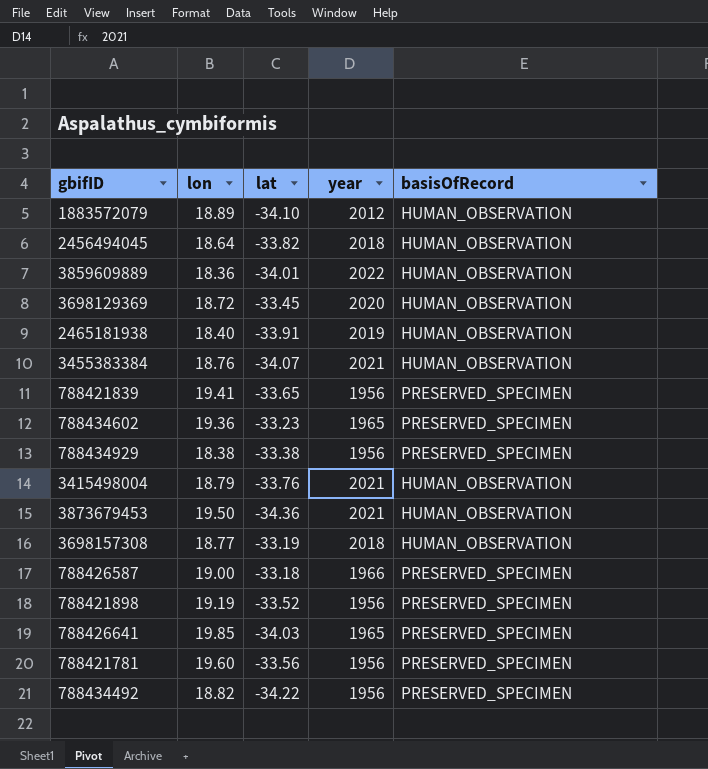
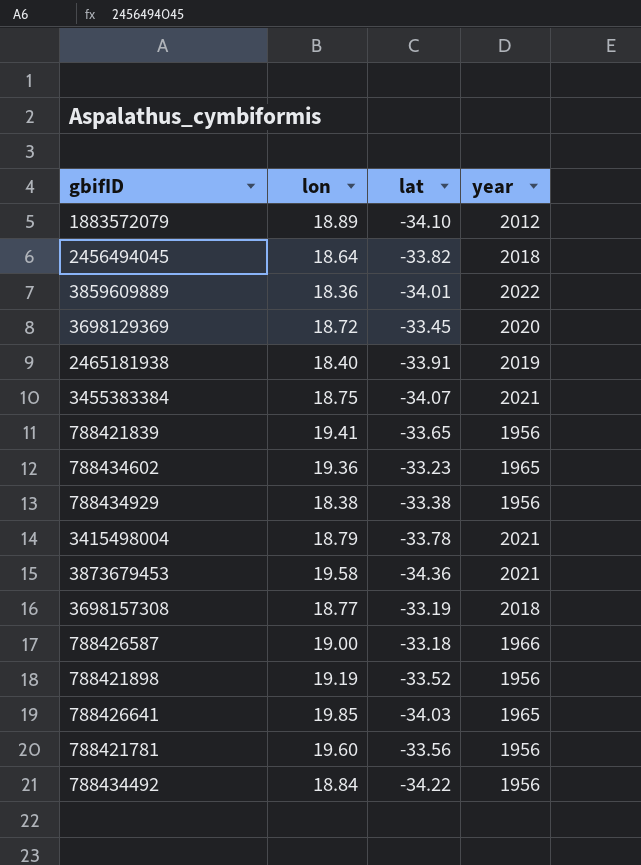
column basisOfRecord | position: 5 -> none
3455383384 | lon: 18.76 -> 18.75
3415498004 | lat: -33.76 -> -33.78
3873679453 | lon: 19.50 -> 19.58
788434492 | lon: 18.82 -> 18.84

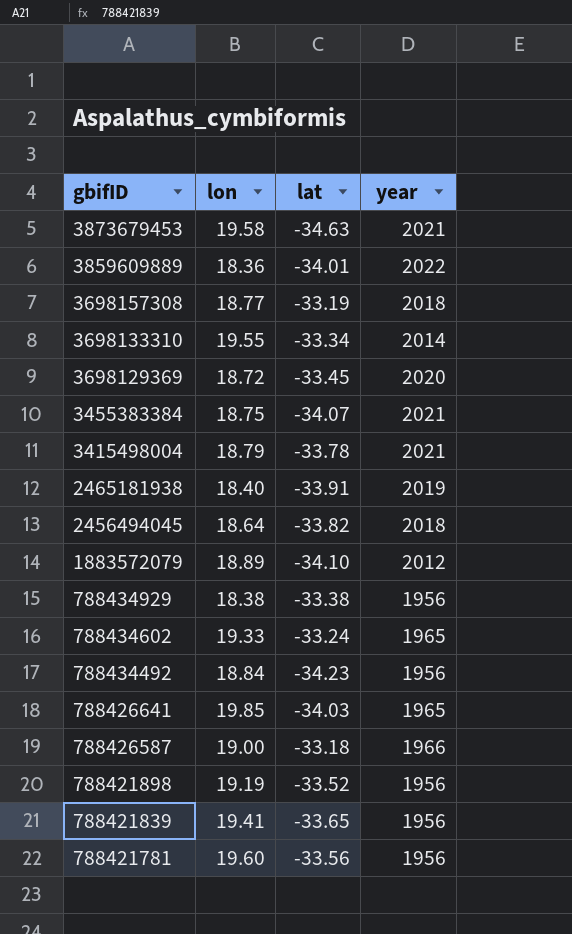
row order: none -> gbifID descending
3873679453 | lat: -34.36 -> -34.63
row 3698133310: none -> 19.55 | -33.34 | 2014
788434602 | lon: 19.36 -> 19.33
788434602 | lat: -33.23 -> -33.24
788434492 | lat: -34.22 -> -34.23

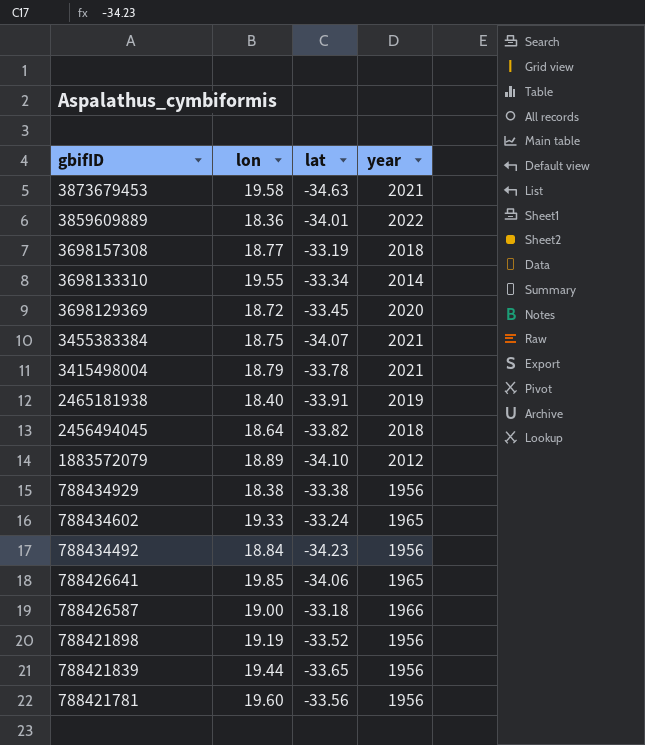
788426641 | lat: -34.03 -> -34.06
788421839 | lon: 19.41 -> 19.44

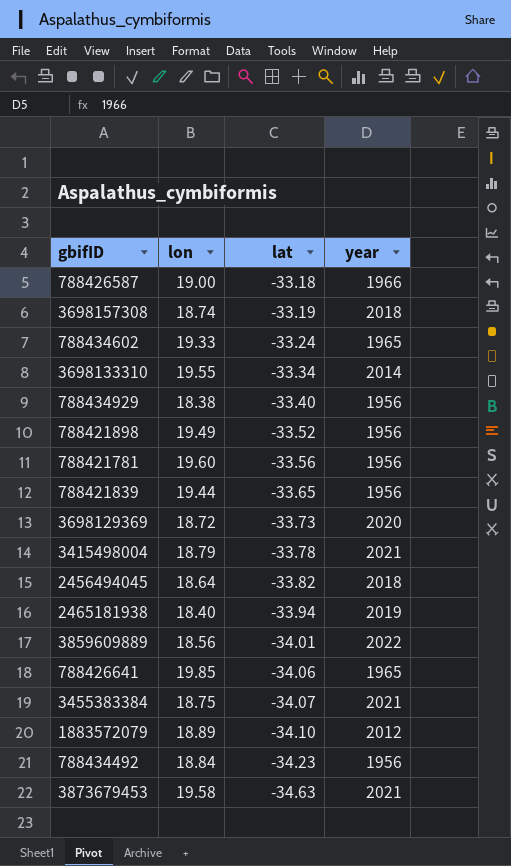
row order: gbifID descending -> lat descending
3698157308 | lon: 18.77 -> 18.74
788434929 | lat: -33.38 -> -33.40
788421898 | lon: 19.19 -> 19.49
3698129369 | lat: -33.45 -> -33.73
2465181938 | lat: -33.91 -> -33.94
3859609889 | lon: 18.36 -> 18.56

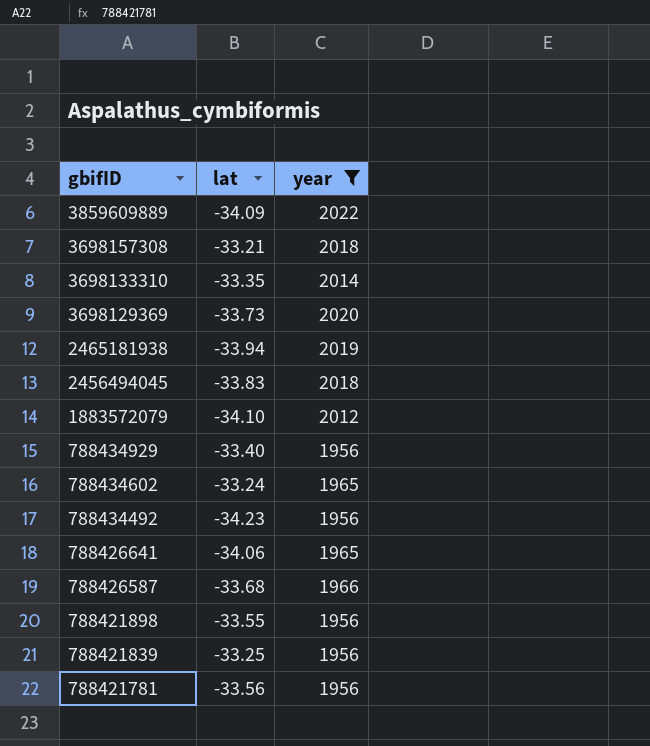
filter: none -> year != 2021
row order: lat descending -> gbifID descending
column lon | position: 2 -> none
3859609889 | lat: -34.01 -> -34.09
3698157308 | lat: -33.19 -> -33.21
3698133310 | lat: -33.34 -> -33.35
2456494045 | lat: -33.82 -> -33.83
788426587 | lat: -33.18 -> -33.68
788421898 | lat: -33.52 -> -33.55
788421839 | lat: -33.65 -> -33.25

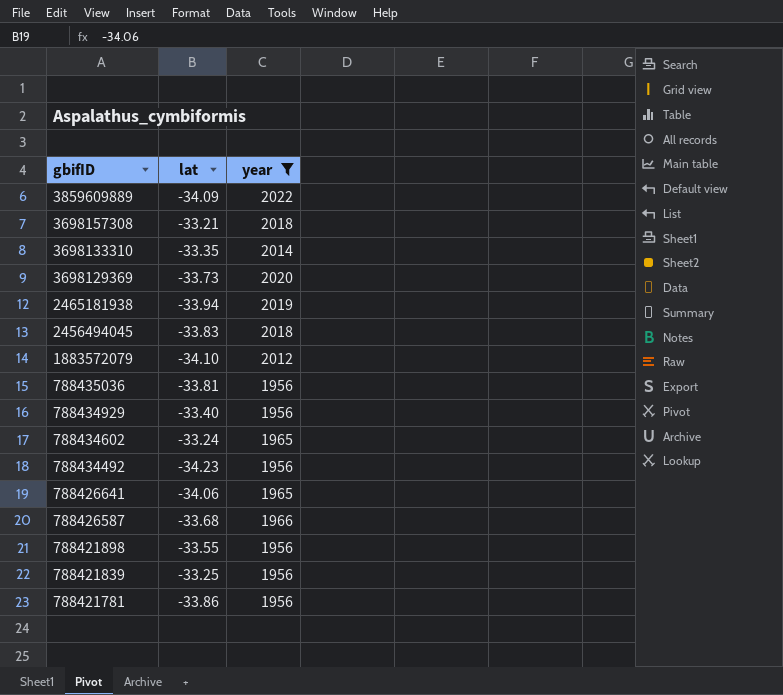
row 788435036: none -> -33.81 | 1956
788421781 | lat: -33.56 -> -33.86

